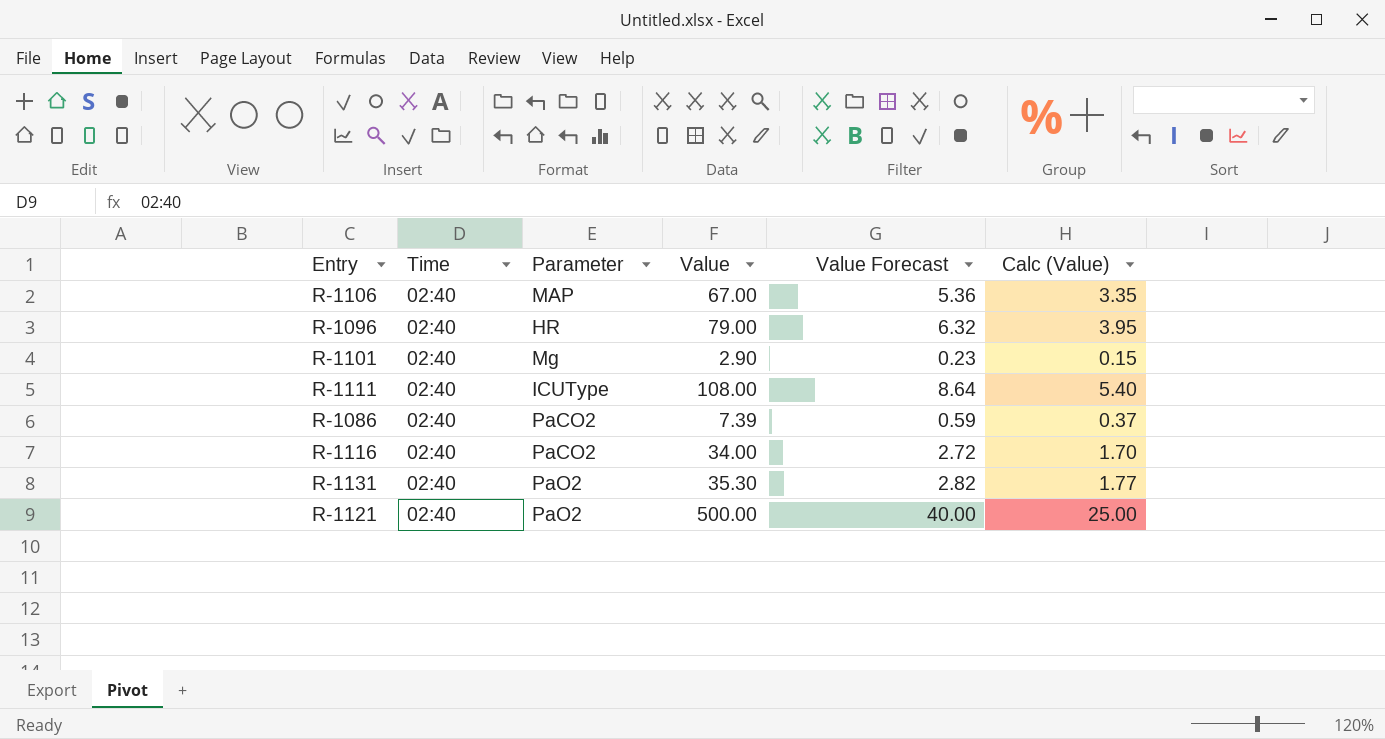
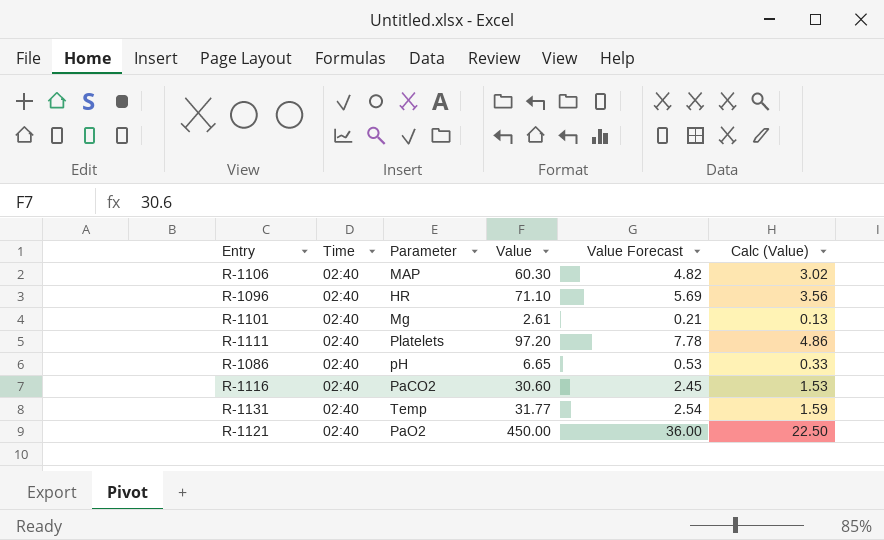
R-1106 | Value: 67.00 -> 60.30
R-1106 | Value Forecast: 5.36 -> 4.82
R-1106 | Calc (Value): 3.35 -> 3.02
R-1096 | Value: 79.00 -> 71.10
R-1096 | Value Forecast: 6.32 -> 5.69
R-1096 | Calc (Value): 3.95 -> 3.56
R-1101 | Value: 2.90 -> 2.61
R-1101 | Value Forecast: 0.23 -> 0.21
R-1101 | Calc (Value): 0.15 -> 0.13
R-1111 | Parameter: ICUType -> Platelets
R-1111 | Value: 108.00 -> 97.20
R-1111 | Value Forecast: 8.64 -> 7.78
R-1111 | Calc (Value): 5.40 -> 4.86
R-1086 | Parameter: PaCO2 -> pH
R-1086 | Value: 7.39 -> 6.65
R-1086 | Value Forecast: 0.59 -> 0.53
R-1086 | Calc (Value): 0.37 -> 0.33
R-1116 | Value: 34.00 -> 30.60
R-1116 | Value Forecast: 2.72 -> 2.45
R-1116 | Calc (Value): 1.70 -> 1.53
R-1131 | Parameter: PaO2 -> Temp
R-1131 | Value: 35.30 -> 31.77
R-1131 | Value Forecast: 2.82 -> 2.54
R-1131 | Calc (Value): 1.77 -> 1.59
R-1121 | Value: 500.00 -> 450.00
R-1121 | Value Forecast: 40.00 -> 36.00
R-1121 | Calc (Value): 25.00 -> 22.50

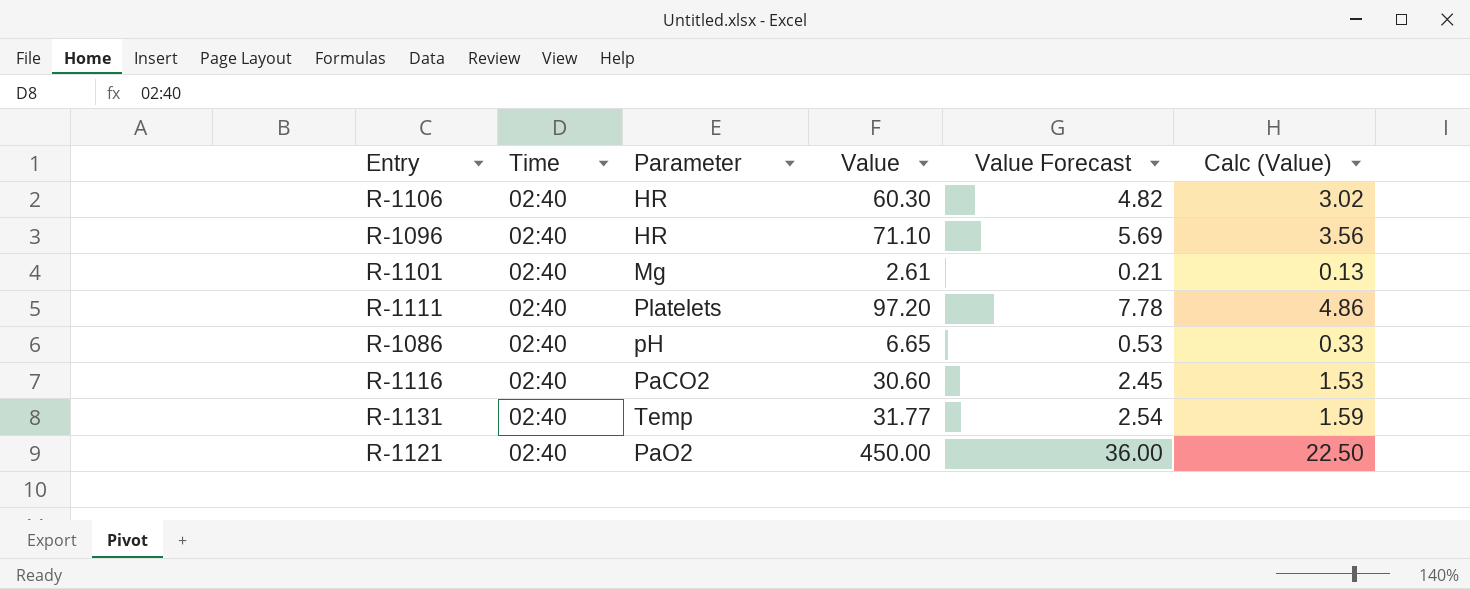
R-1106 | Parameter: MAP -> HR

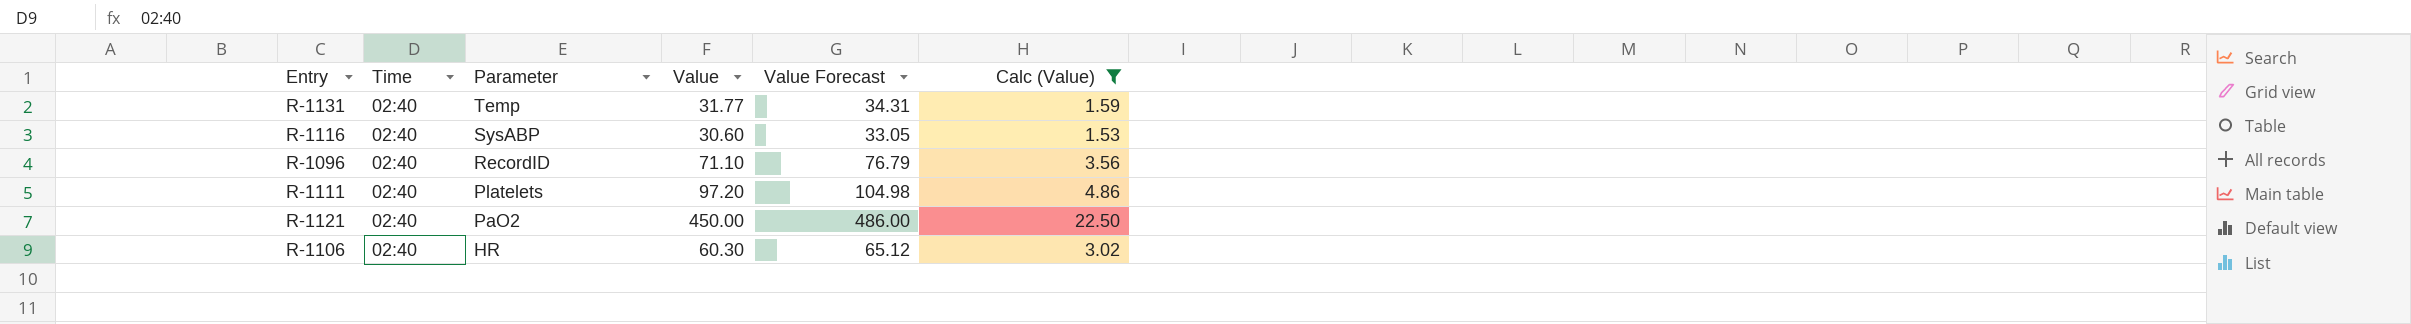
filter: none -> Calc (Value) >= 1.53
row order: none -> Parameter descending
column Value Forecast | formula: [Value] * 0.08 -> [Value] * 1.08
R-1116 | Parameter: PaCO2 -> SysABP
R-1096 | Parameter: HR -> RecordID

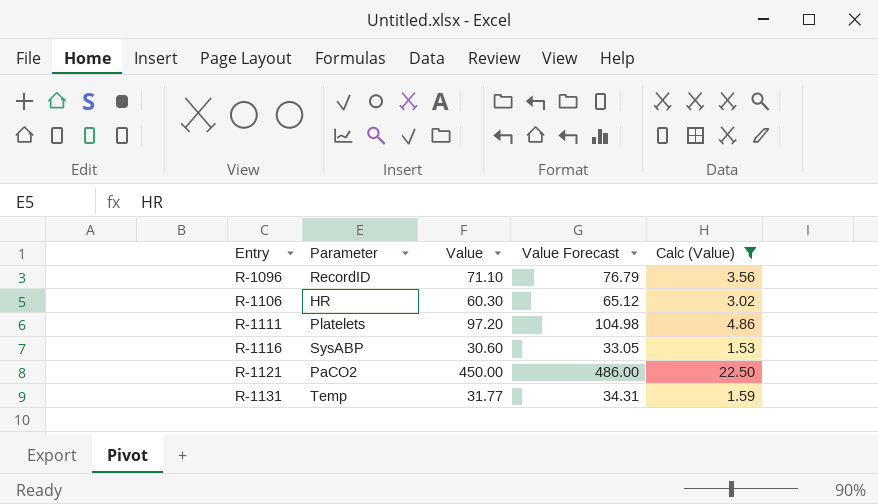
row order: Parameter descending -> Entry ascending
column Time | position: 2 -> none
R-1121 | Parameter: PaO2 -> PaCO2

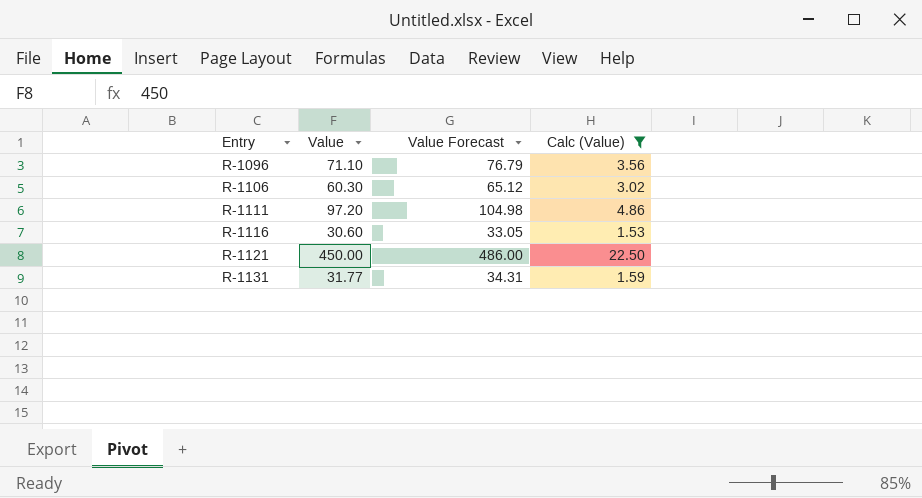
column Parameter | position: 2 -> none

